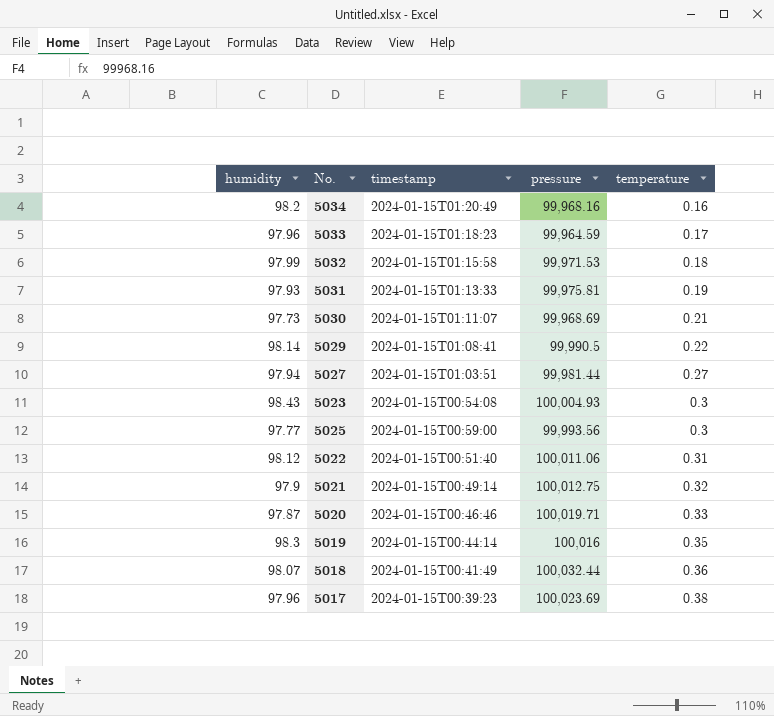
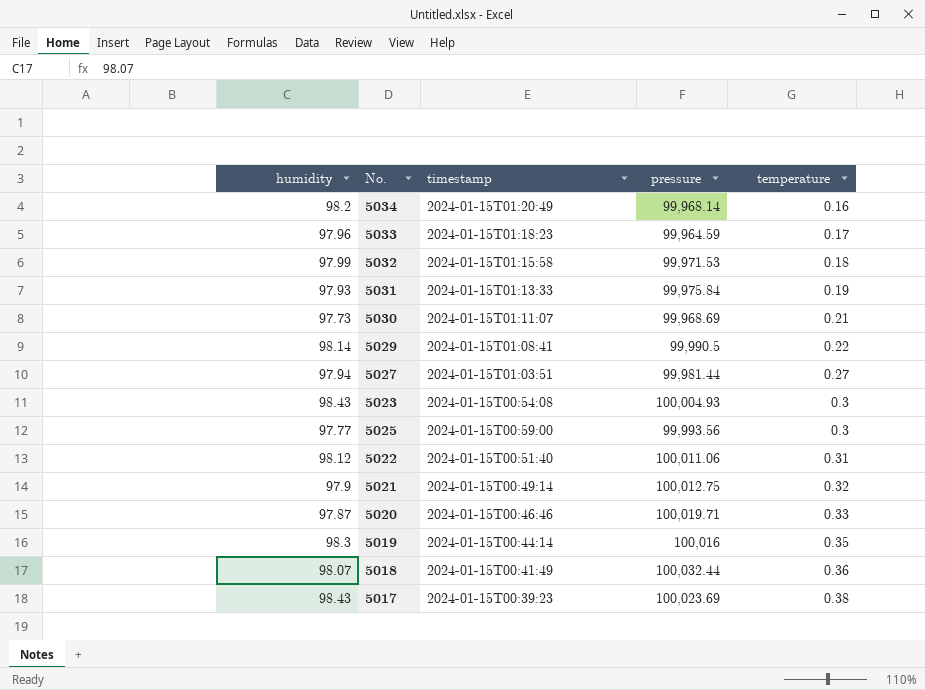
5034 | pressure: 99,968.16 -> 99,968.14
5031 | pressure: 99,975.81 -> 99,975.84
5017 | humidity: 97.96 -> 98.43

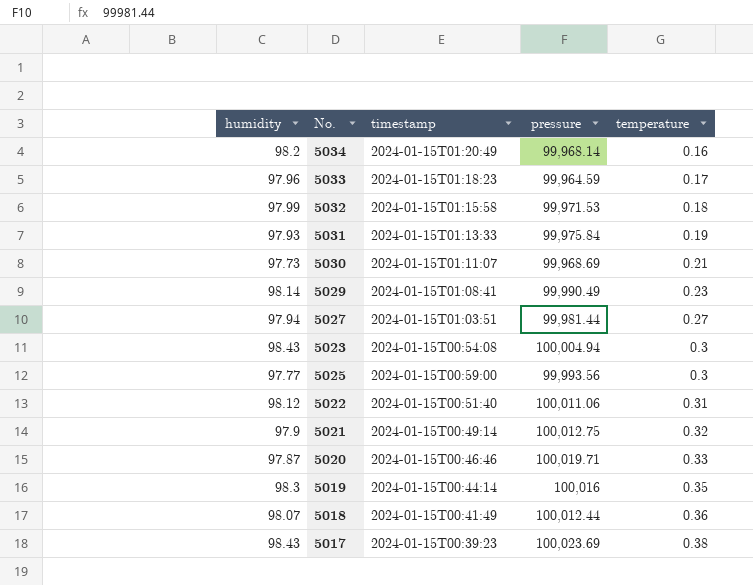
5029 | pressure: 99,990.5 -> 99,990.49
5029 | temperature: 0.22 -> 0.23
5023 | pressure: 100,004.93 -> 100,004.94
5018 | pressure: 100,032.44 -> 100,012.44

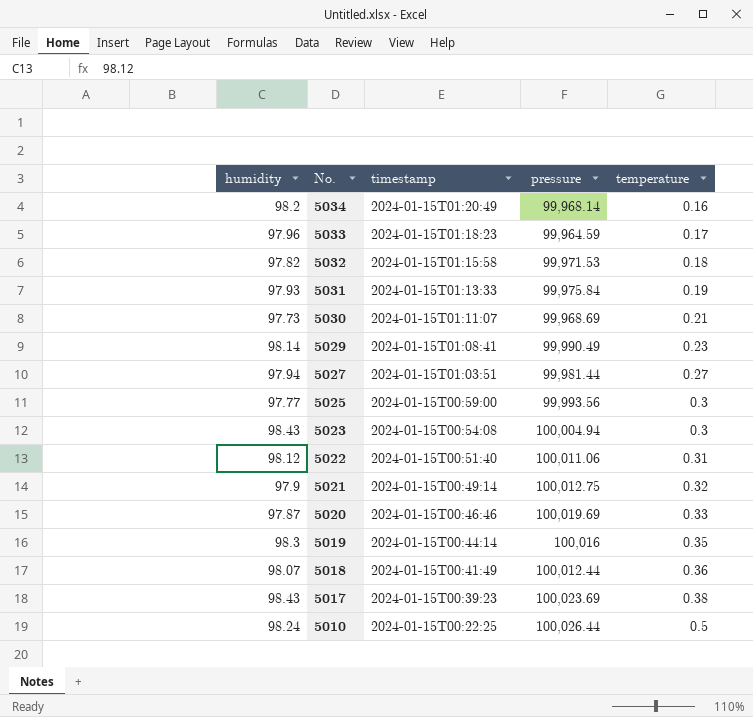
row order: temperature ascending -> No. descending
5032 | humidity: 97.99 -> 97.82
5020 | pressure: 100,019.71 -> 100,019.69
row 5010: none -> 98.24 | 2024-01-15T00:22:25 | 100,026.44 | 0.5

